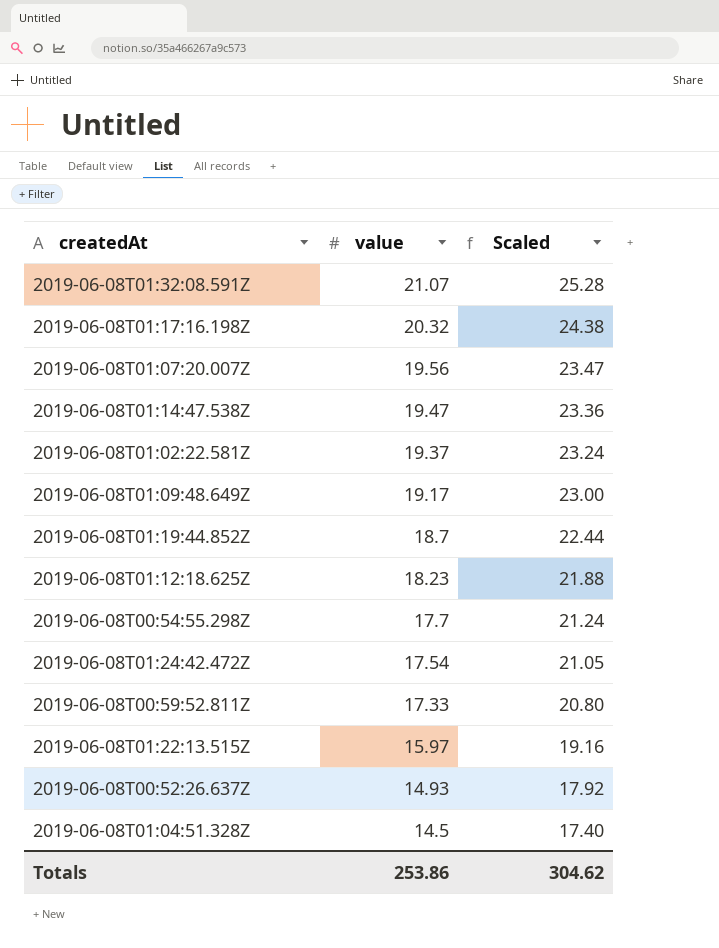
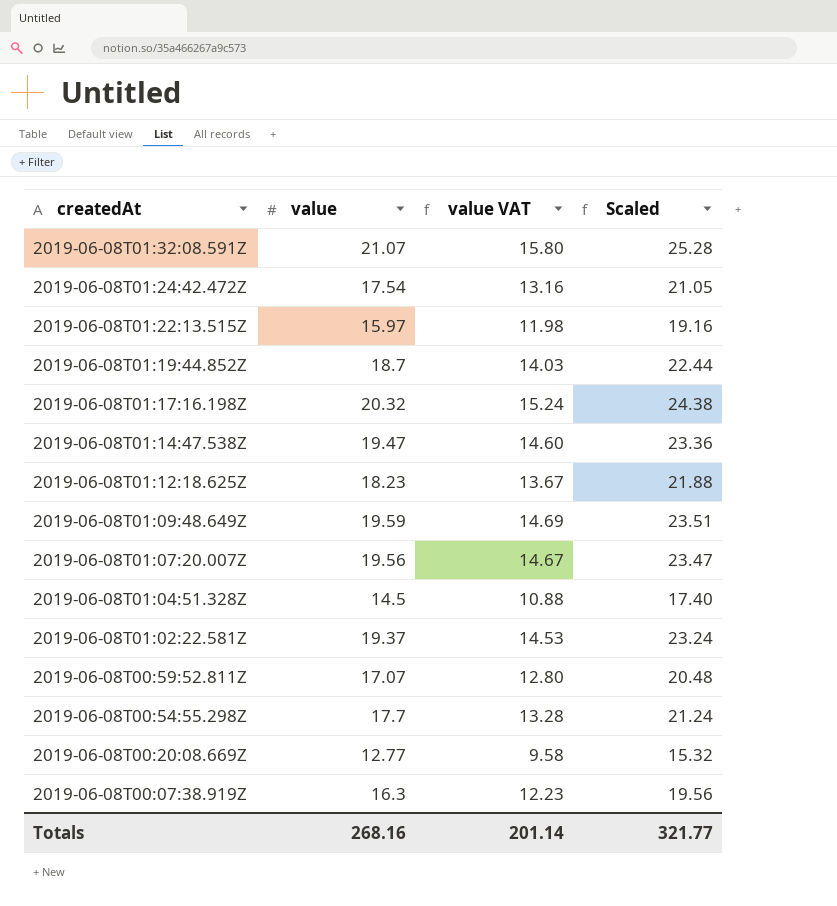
row order: value descending -> createdAt descending
column value VAT | formula: none -> [value] * 0.75
row 2019-06-08T00:52:26.637Z: 14.93 | 17.92 -> none
2019-06-08T01:09:48.649Z | value: 19.17 -> 19.59
2019-06-08T01:09:48.649Z | Scaled: 23.00 -> 23.51
2019-06-08T00:59:52.811Z | value: 17.33 -> 17.07
2019-06-08T00:59:52.811Z | Scaled: 20.80 -> 20.48
row 2019-06-08T00:20:08.669Z: none -> 12.77 | 9.58 | 15.32
row 2019-06-08T00:07:38.919Z: none -> 16.3 | 12.23 | 19.56
Totals | value: 253.86 -> 268.16
Totals | Scaled: 304.62 -> 321.77

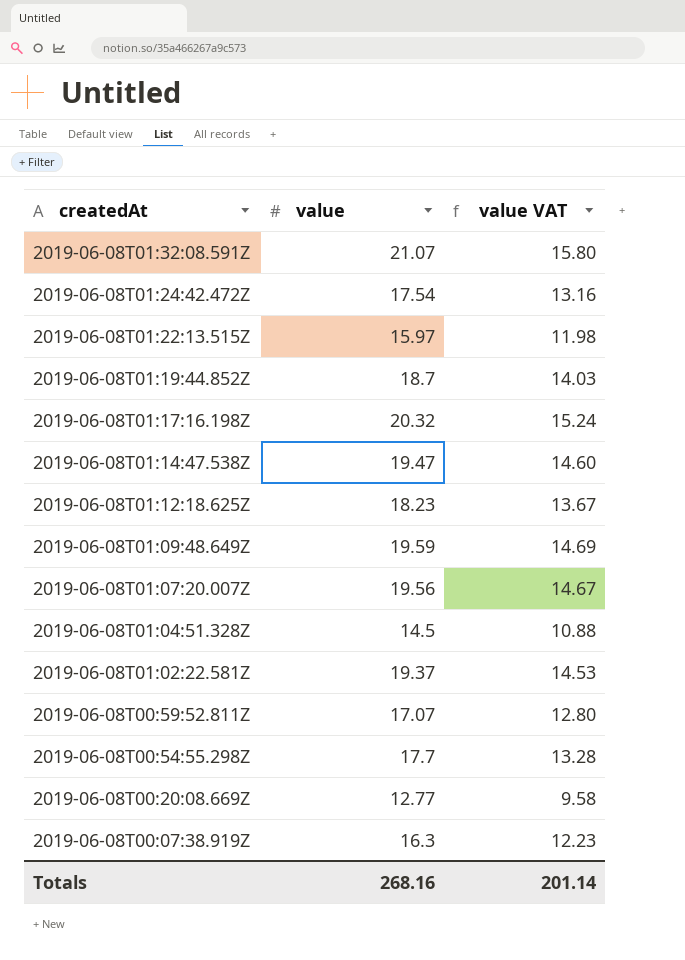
column Scaled | formula: [value] * 1.2 -> none

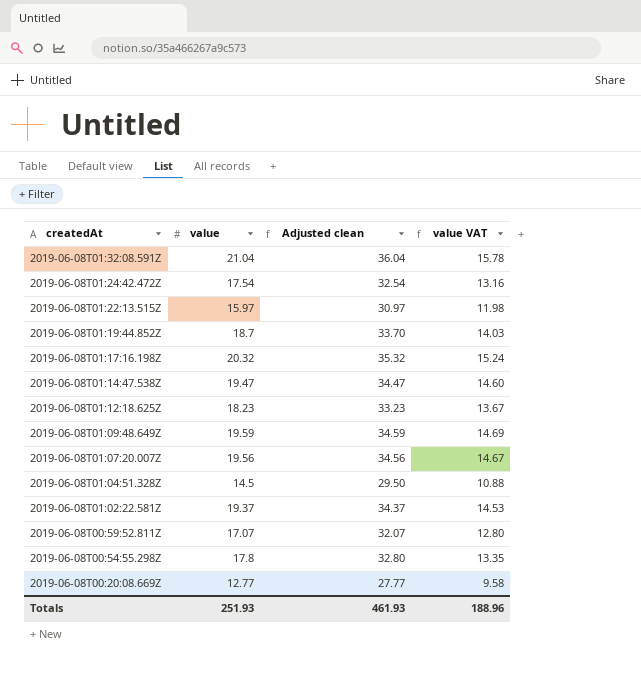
column Adjusted clean | formula: none -> [value] + 15
row 2019-06-08T00:07:38.919Z: 16.3 | 12.23 -> none
2019-06-08T01:32:08.591Z | value: 21.07 -> 21.04
2019-06-08T01:32:08.591Z | value VAT: 15.80 -> 15.78
2019-06-08T00:54:55.298Z | value: 17.7 -> 17.8
2019-06-08T00:54:55.298Z | value VAT: 13.28 -> 13.35
Totals | value: 268.16 -> 251.93
Totals | value VAT: 201.14 -> 188.96

